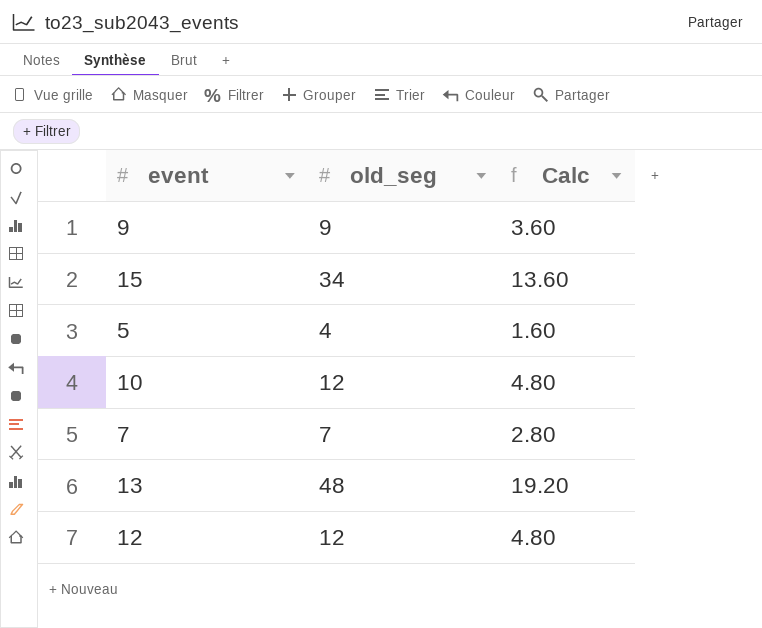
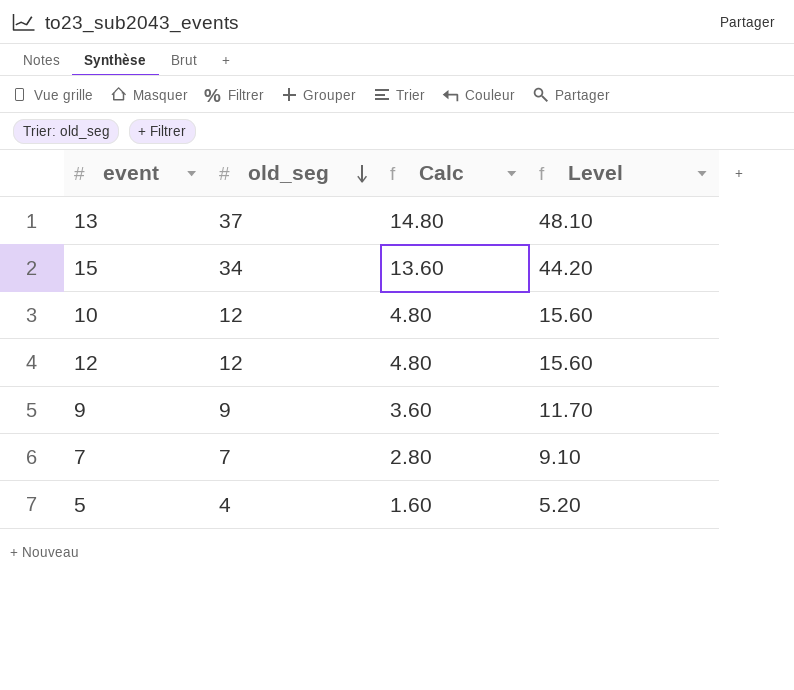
row order: none -> old_seg descending
column Level | formula: none -> [old_seg] * 1.3
13 | old_seg: 48 -> 37
13 | Calc: 19.20 -> 14.80

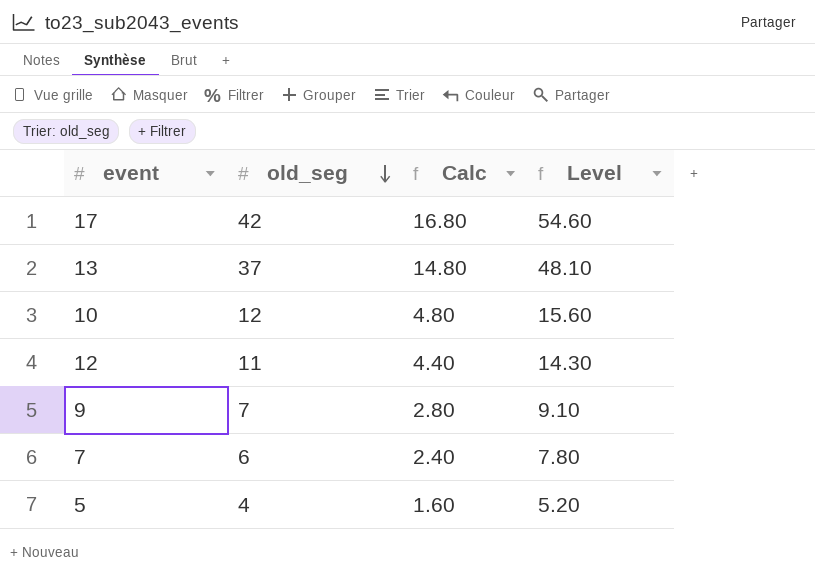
row 15: 34 | 13.60 | 44.20 -> none
row 17: none -> 42 | 16.80 | 54.60
12 | old_seg: 12 -> 11
12 | Calc: 4.80 -> 4.40
12 | Level: 15.60 -> 14.30
9 | old_seg: 9 -> 7
9 | Calc: 3.60 -> 2.80
9 | Level: 11.70 -> 9.10
7 | old_seg: 7 -> 6
7 | Calc: 2.80 -> 2.40
7 | Level: 9.10 -> 7.80

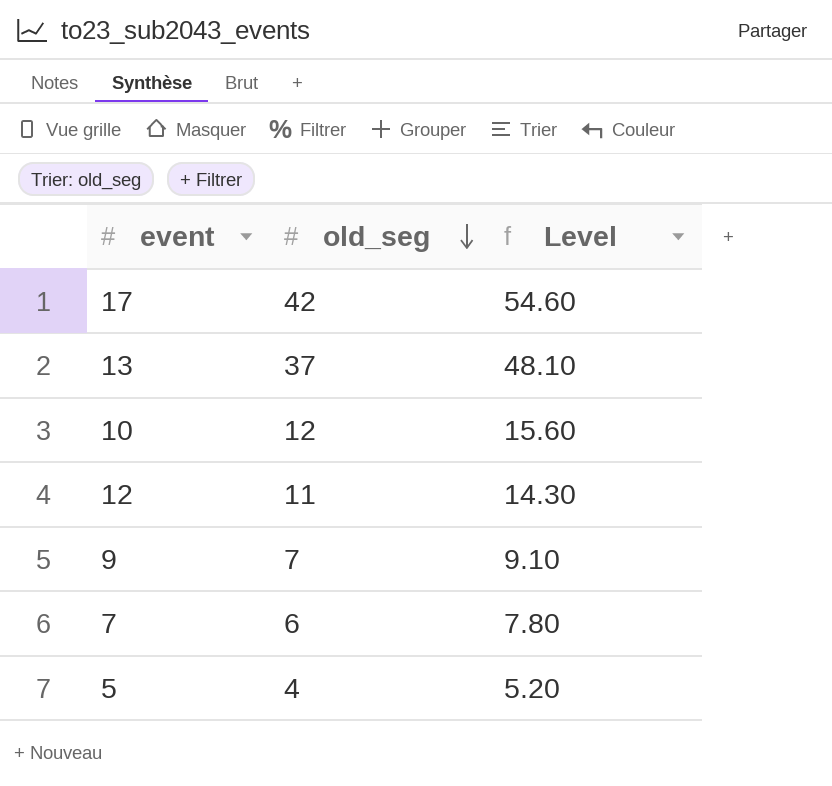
column Calc | formula: [old_seg] * 0.4 -> none

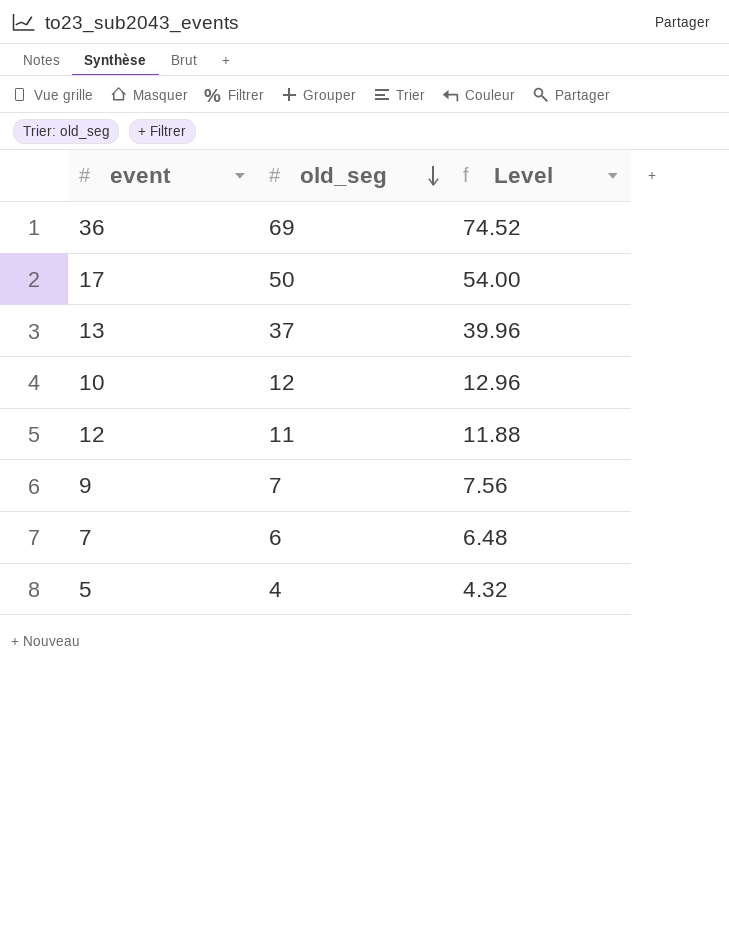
column Level | formula: [old_seg] * 1.3 -> [old_seg] * 1.08
row 36: none -> 69 | 74.52
17 | old_seg: 42 -> 50

